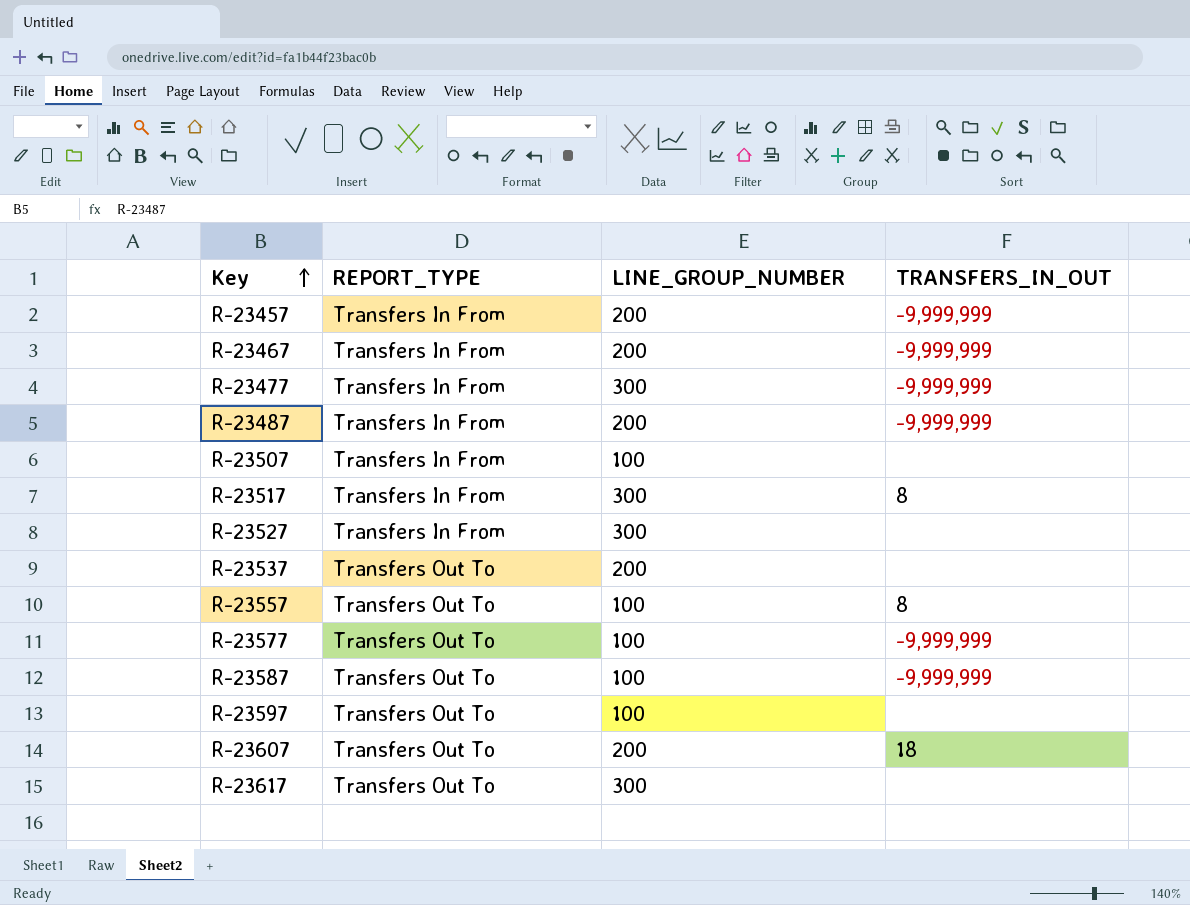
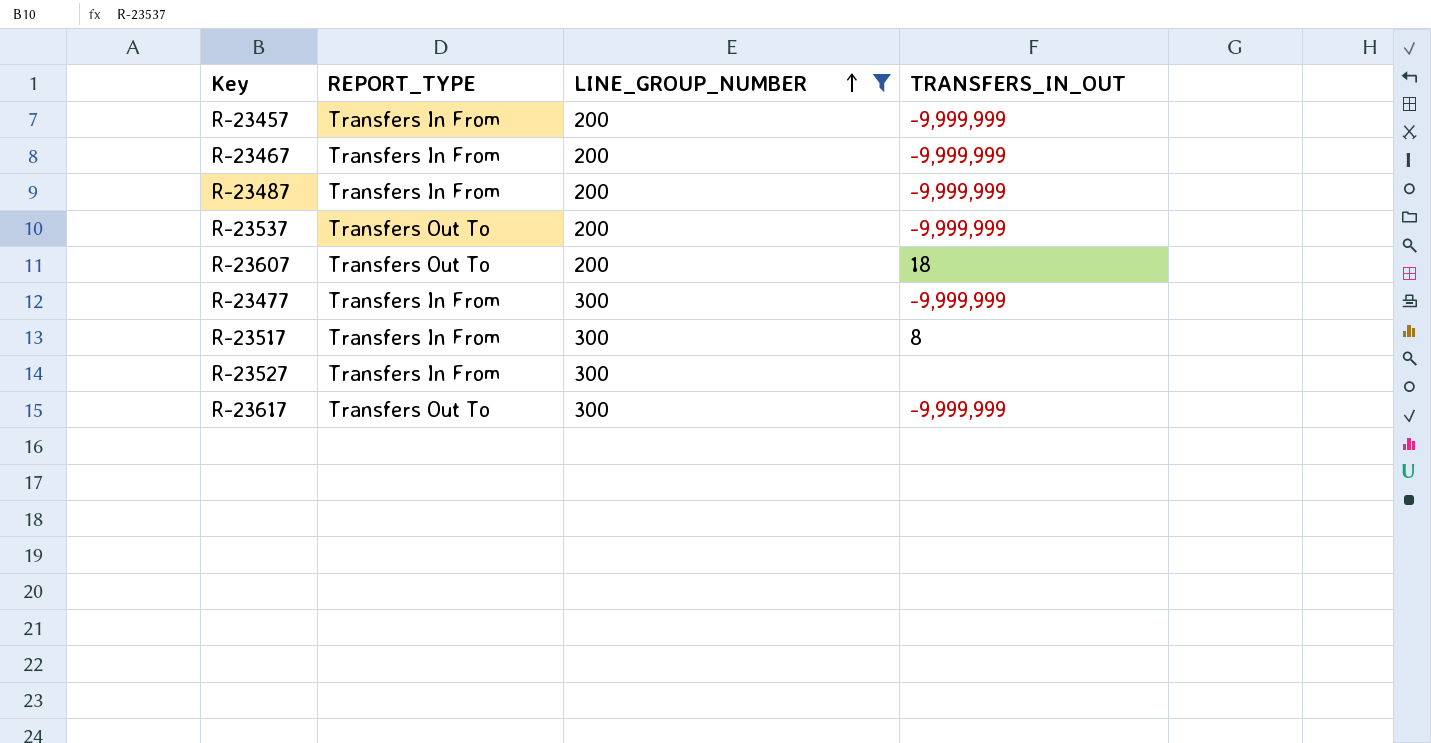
filter: none -> LINE_GROUP_NUMBER != 100
row order: Key ascending -> LINE_GROUP_NUMBER ascending
R-23537 | TRANSFERS_IN_OUT: none -> -9,999,999
R-23617 | TRANSFERS_IN_OUT: none -> -9,999,999

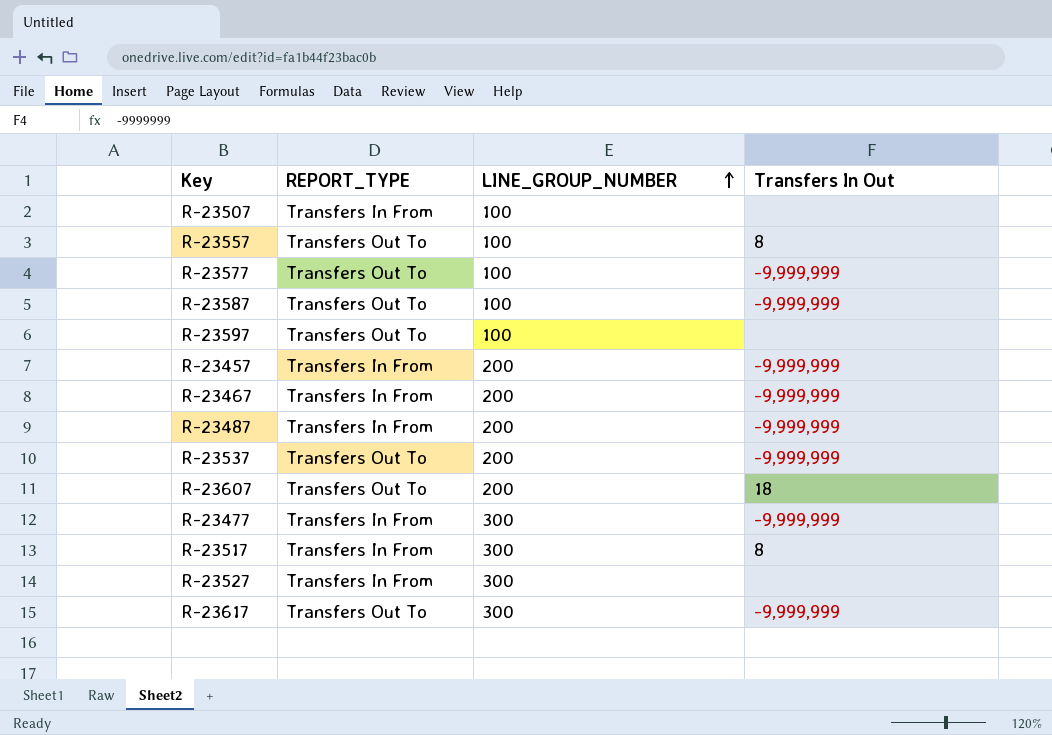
filter: LINE_GROUP_NUMBER != 100 -> none
column name: TRANSFERS_IN_OUT -> Transfers In Out

